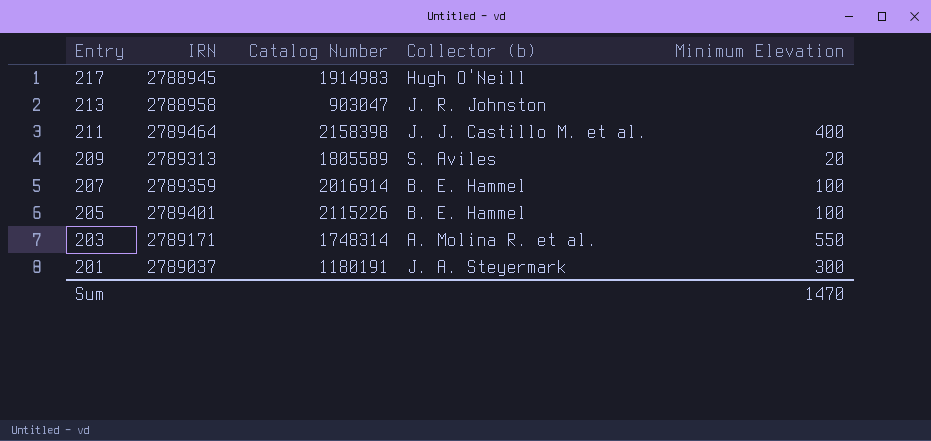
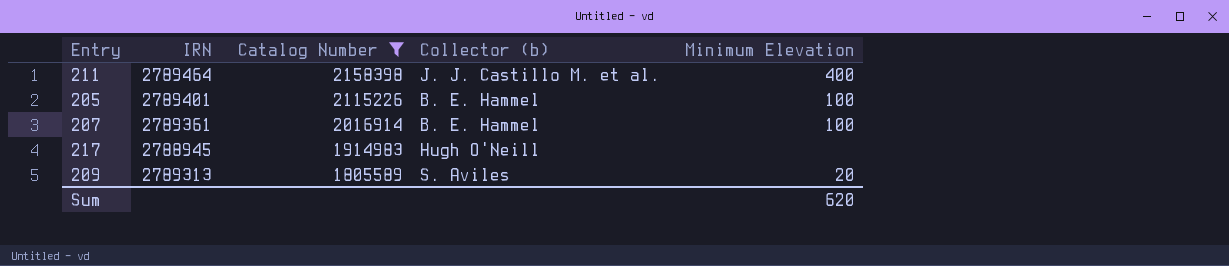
filter: none -> Catalog Number >= 1805589
row order: Entry descending -> Catalog Number descending
207 | IRN: 2789359 -> 2789361
Sum | Minimum Elevation: 1470 -> 620

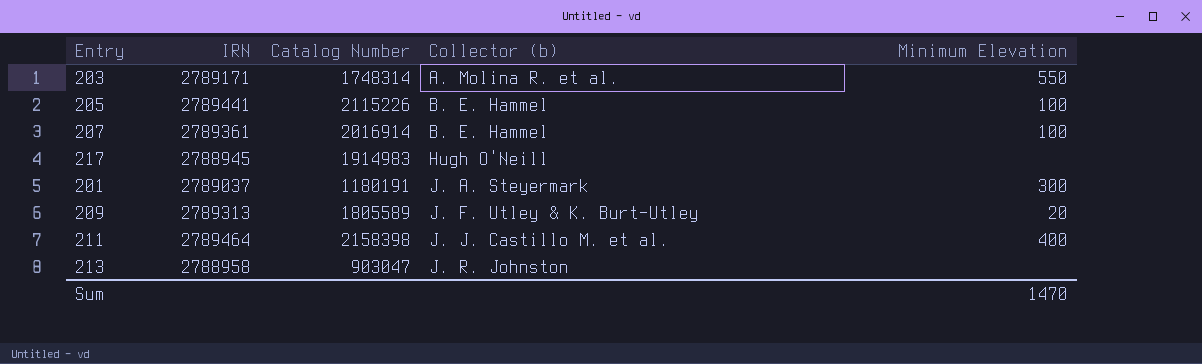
filter: Catalog Number >= 1805589 -> none
row order: Catalog Number descending -> Collector (b) ascending
205 | IRN: 2789401 -> 2789441
209 | Collector (b): S. Aviles -> J. F. Utley & K. Burt-Utley
Sum | Minimum Elevation: 620 -> 1470

